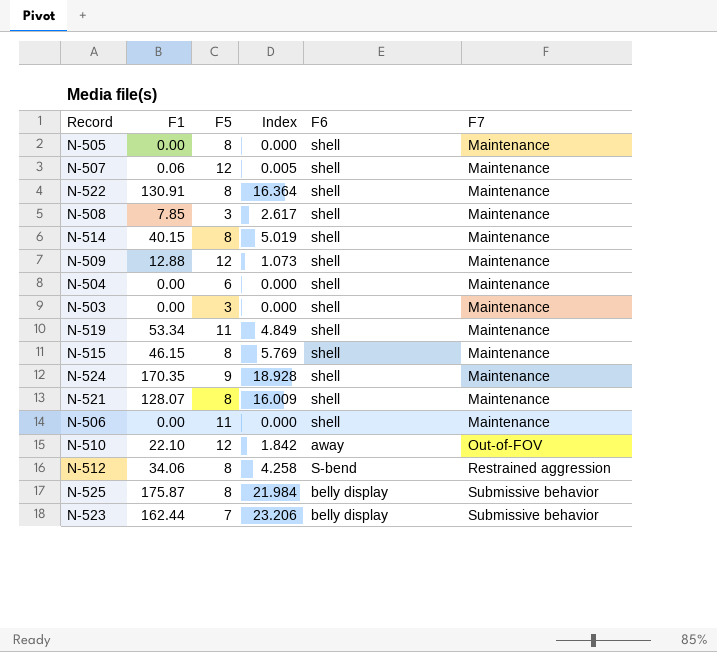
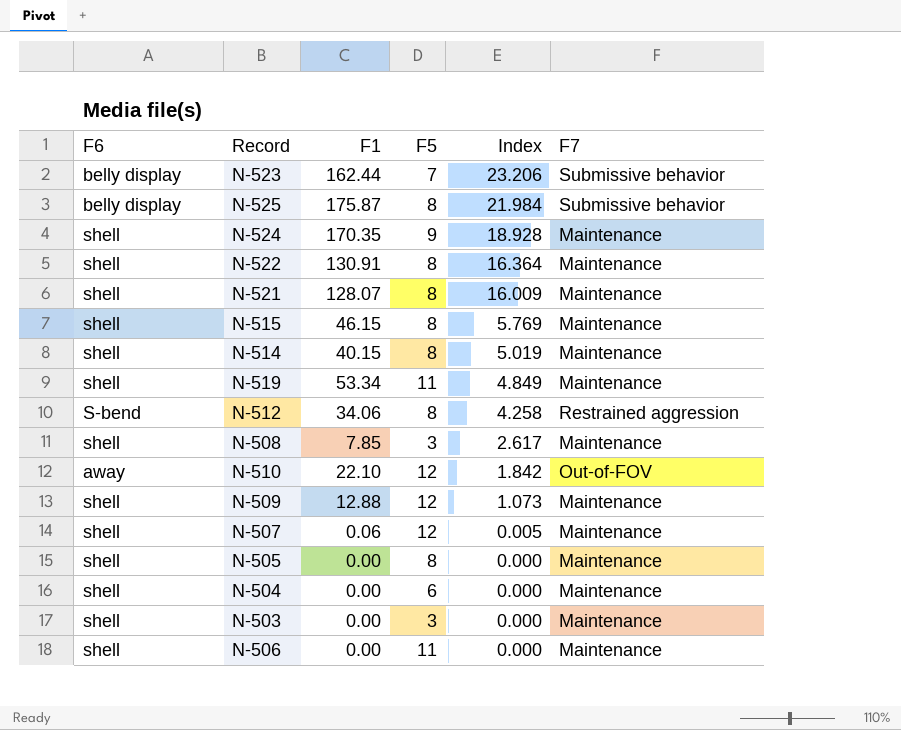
row order: F7 ascending -> Index descending
column F6 | position: 5 -> 1

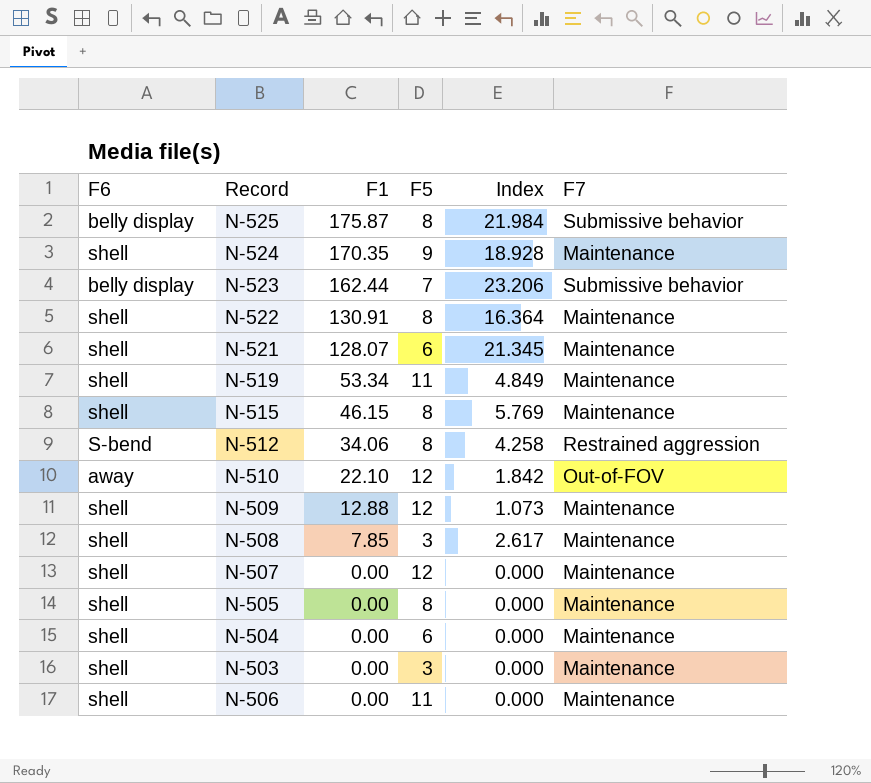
row order: Index descending -> F1 descending
row N-514: shell | 40.15 | 8 | 5.019 | Maintenance -> none
N-521 | F5: 8 -> 6
N-521 | Index: 16.009 -> 21.345
N-507 | F1: 0.06 -> 0.00
N-507 | Index: 0.005 -> 0.000

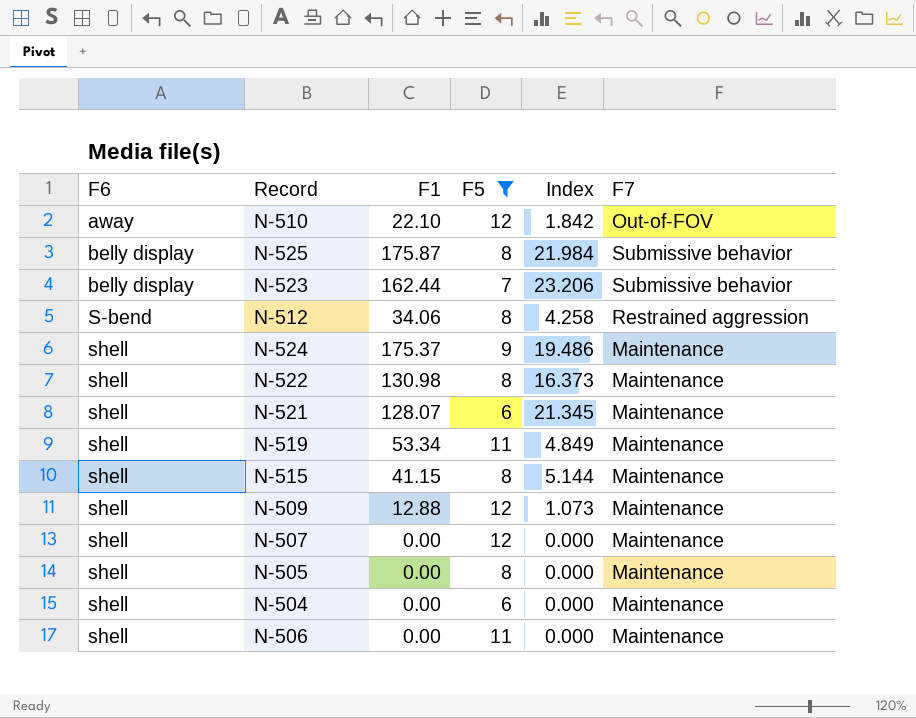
filter: none -> F5 != 3
row order: F1 descending -> F6 ascending
N-524 | F1: 170.35 -> 175.37
N-524 | Index: 18.928 -> 19.486
N-522 | F1: 130.91 -> 130.98
N-522 | Index: 16.364 -> 16.373
N-515 | F1: 46.15 -> 41.15
N-515 | Index: 5.769 -> 5.144

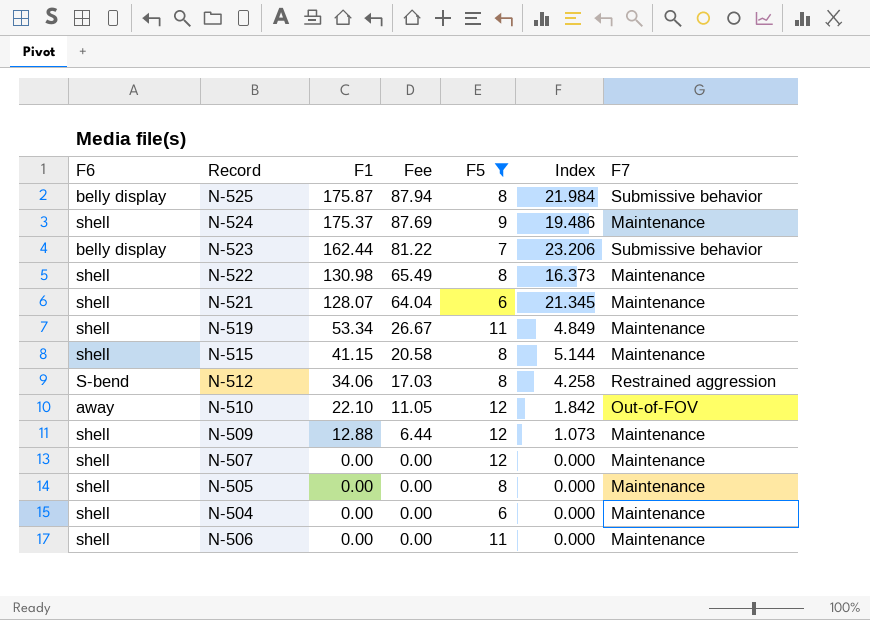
row order: F6 ascending -> F1 descending
column Fee | formula: none -> [F1] * 0.5

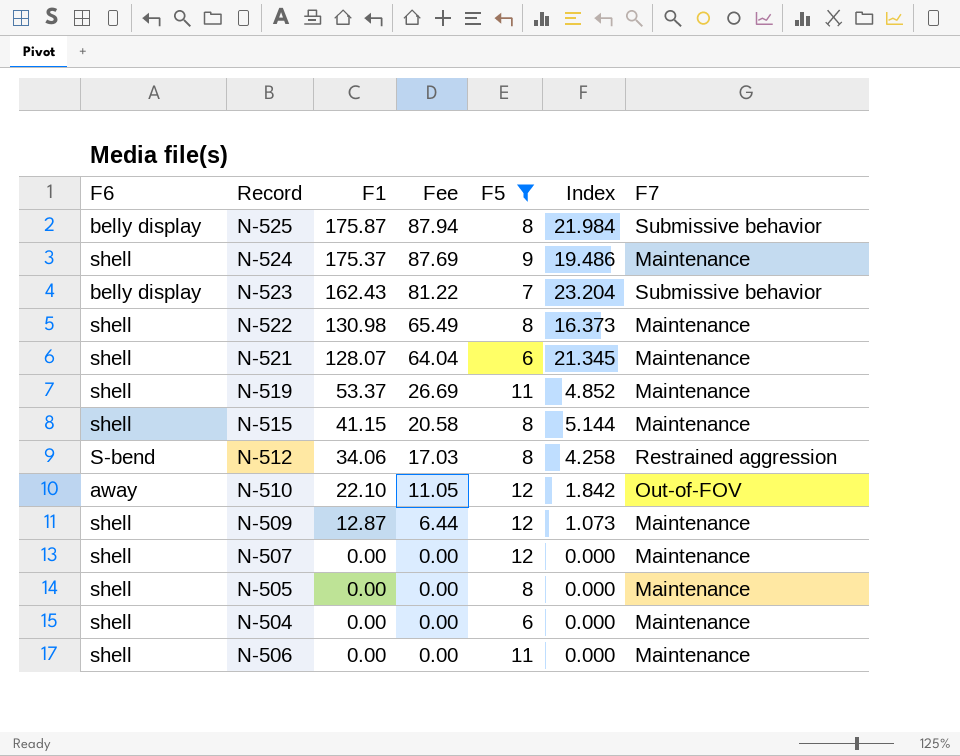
N-523 | F1: 162.44 -> 162.43
N-523 | Index: 23.206 -> 23.204
N-519 | F1: 53.34 -> 53.37
N-519 | Fee: 26.67 -> 26.69
N-519 | Index: 4.849 -> 4.852
N-509 | F1: 12.88 -> 12.87

